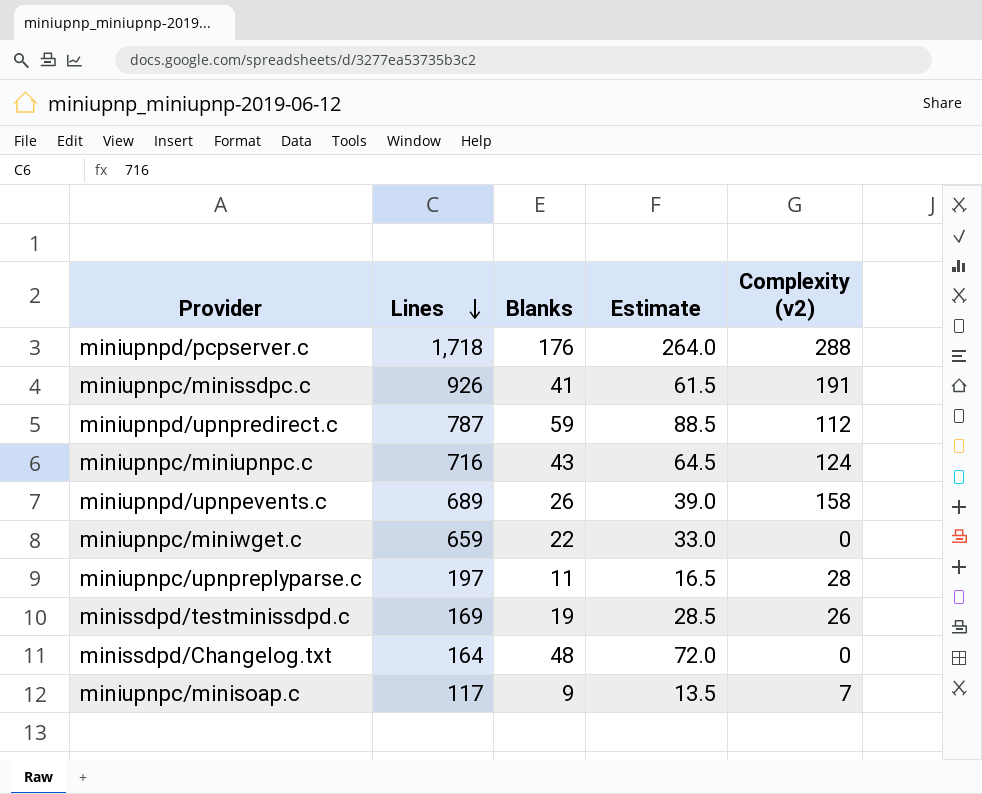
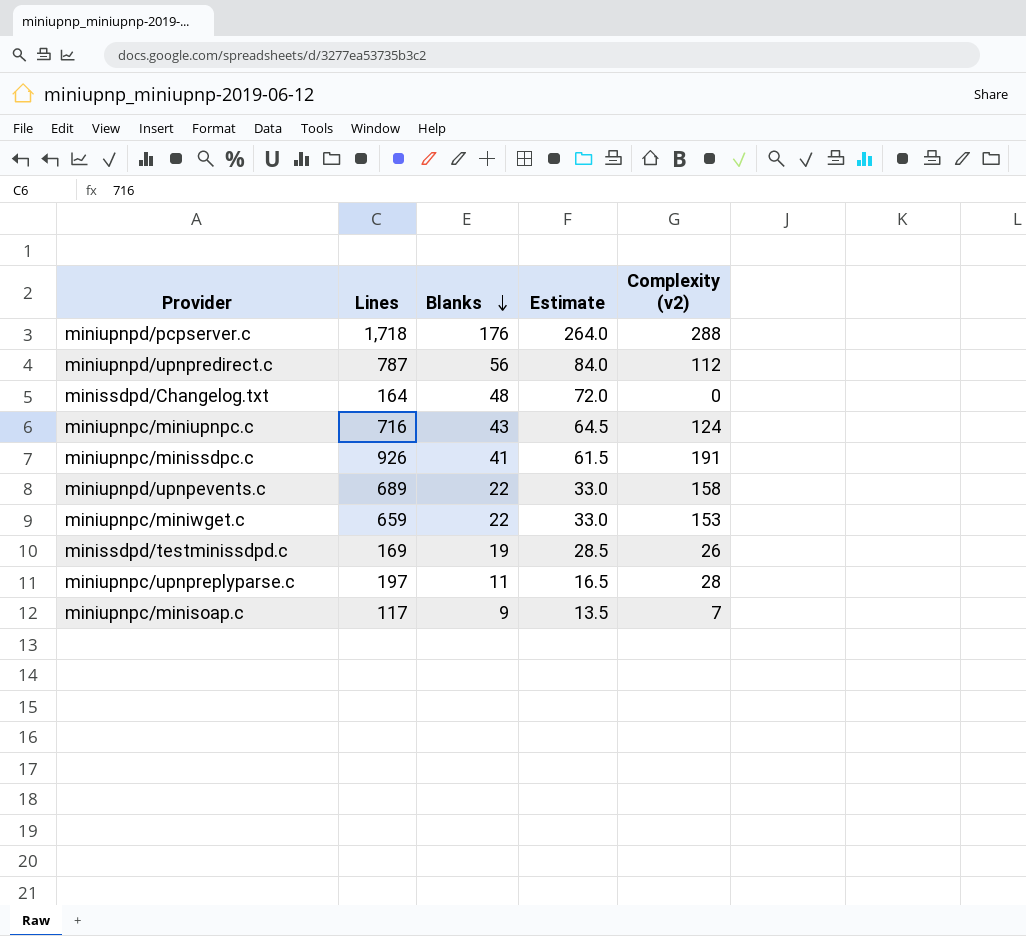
row order: Lines descending -> Blanks descending
miniupnpd/upnpredirect.c | Blanks: 59 -> 56
miniupnpd/upnpredirect.c | Estimate: 88.5 -> 84.0
miniupnpd/upnpevents.c | Blanks: 26 -> 22
miniupnpd/upnpevents.c | Estimate: 39.0 -> 33.0
miniupnpc/miniwget.c | Complexity (v2): 0 -> 153

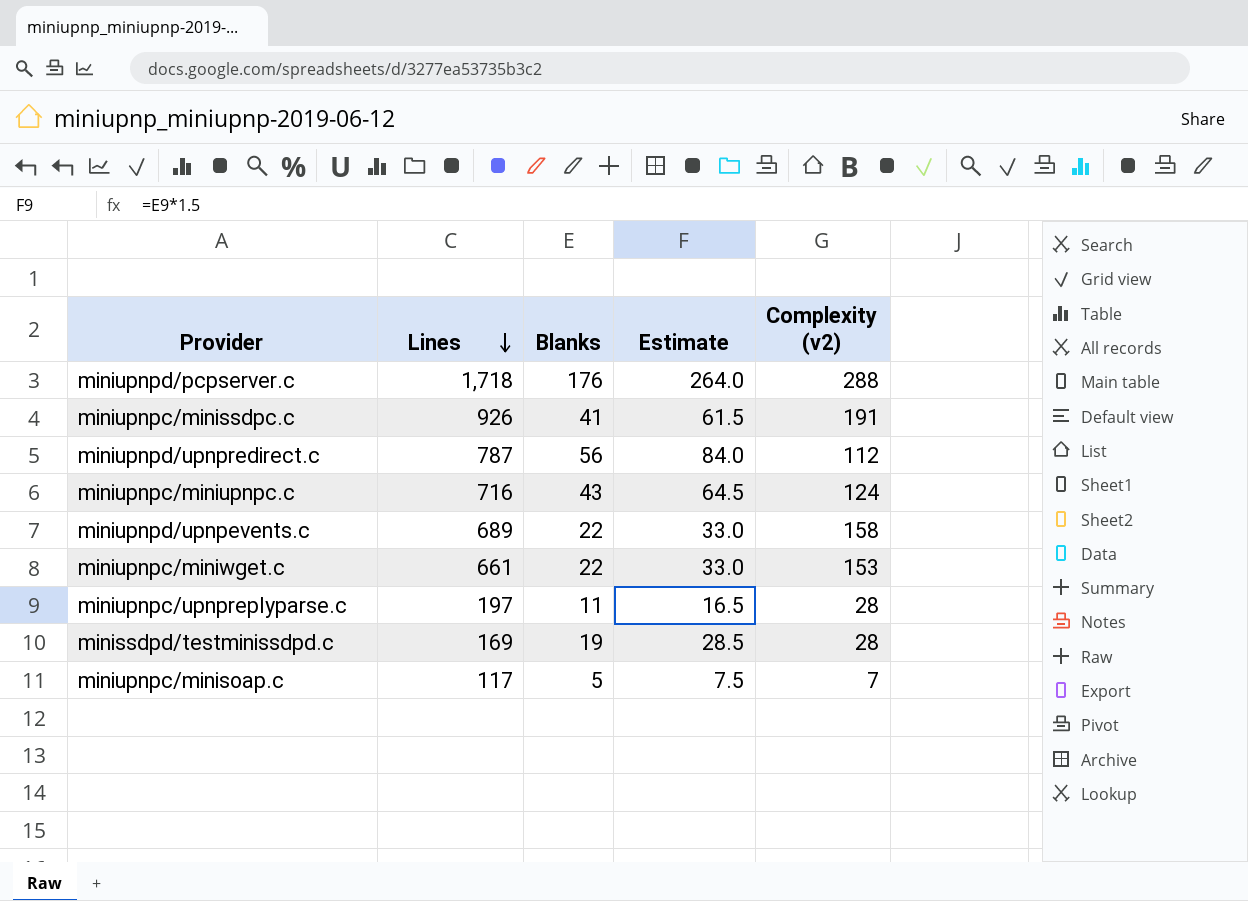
row order: Blanks descending -> Lines descending
row minissdpd/Changelog.txt: 164 | 48 | 72.0 | 0 -> none
miniupnpc/miniwget.c | Lines: 659 -> 661
minissdpd/testminissdpd.c | Complexity (v2): 26 -> 28
miniupnpc/minisoap.c | Blanks: 9 -> 5
miniupnpc/minisoap.c | Estimate: 13.5 -> 7.5

